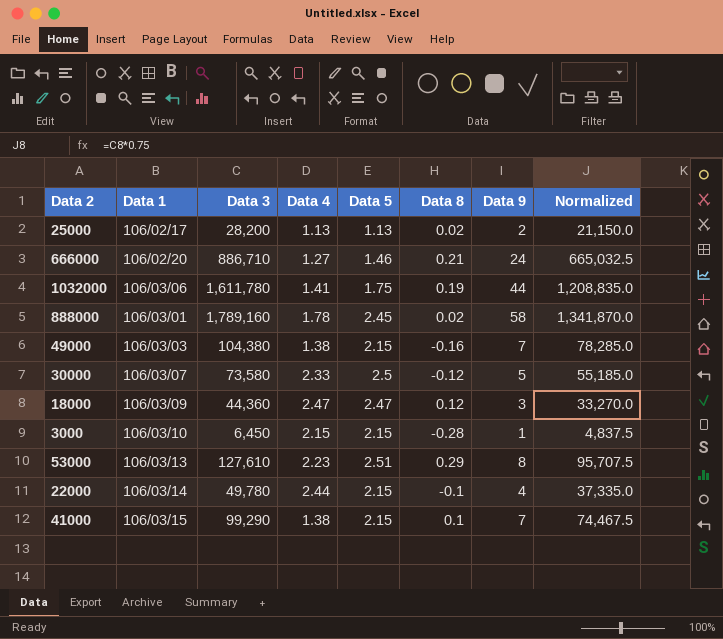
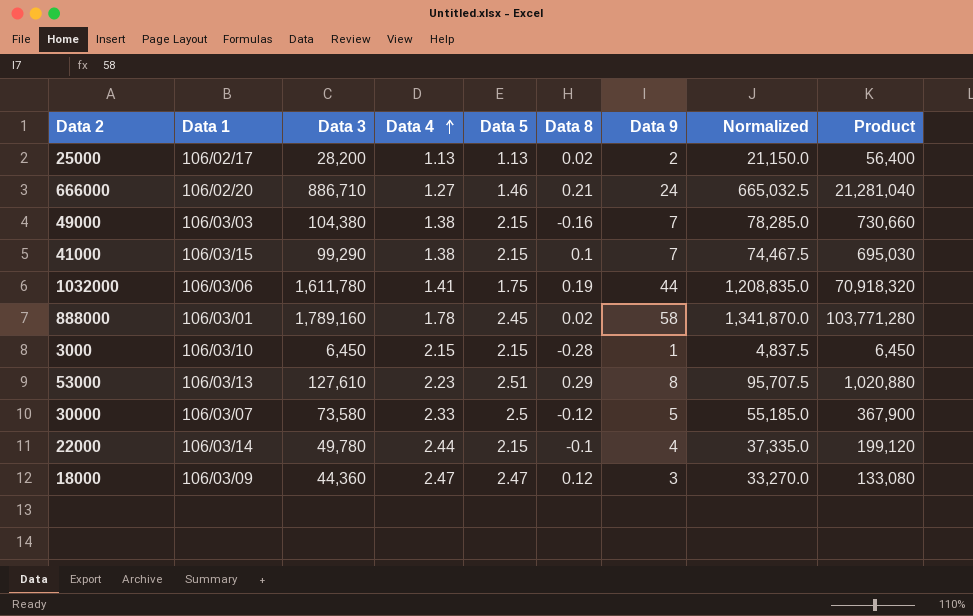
row order: none -> Data 4 ascending
column Product | formula: none -> [Data 3] * [Data 9]

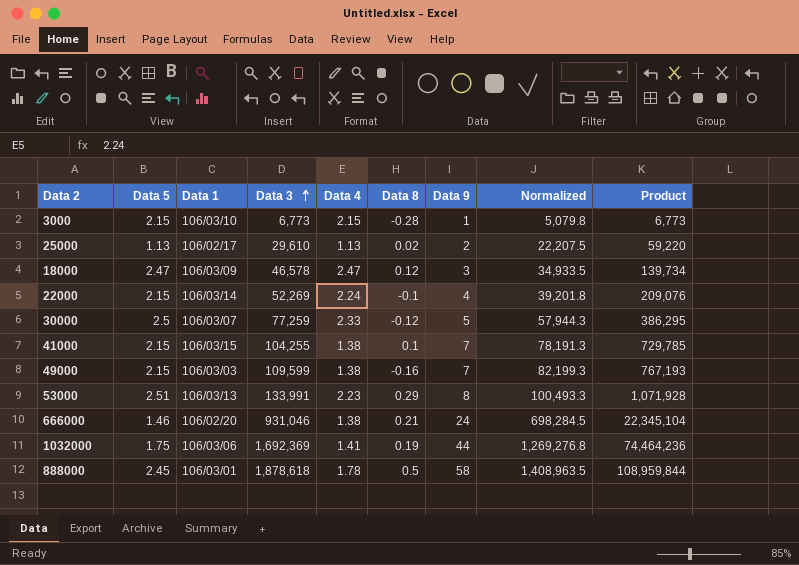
row order: Data 4 ascending -> Data 3 ascending
column Data 5 | position: 5 -> 2
3000 | Data 3: 6,450 -> 6,773
3000 | Normalized: 4,837.5 -> 5,079.8
3000 | Product: 6,450 -> 6,773
25000 | Data 3: 28,200 -> 29,610
25000 | Normalized: 21,150.0 -> 22,207.5
25000 | Product: 56,400 -> 59,220
18000 | Data 3: 44,360 -> 46,578
18000 | Normalized: 33,270.0 -> 34,933.5
18000 | Product: 133,080 -> 139,734
22000 | Data 3: 49,780 -> 52,269
22000 | Data 4: 2.44 -> 2.24
22000 | Normalized: 37,335.0 -> 39,201.8
22000 | Product: 199,120 -> 209,076
30000 | Data 3: 73,580 -> 77,259
30000 | Normalized: 55,185.0 -> 57,944.3
30000 | Product: 367,900 -> 386,295
41000 | Data 3: 99,290 -> 104,255
41000 | Normalized: 74,467.5 -> 78,191.3
41000 | Product: 695,030 -> 729,785
49000 | Data 3: 104,380 -> 109,599
49000 | Normalized: 78,285.0 -> 82,199.3
49000 | Product: 730,660 -> 767,193
53000 | Data 3: 127,610 -> 133,991
53000 | Normalized: 95,707.5 -> 100,493.3
53000 | Product: 1,020,880 -> 1,071,928
666000 | Data 3: 886,710 -> 931,046
666000 | Data 4: 1.27 -> 1.38
666000 | Normalized: 665,032.5 -> 698,284.5
666000 | Product: 21,281,040 -> 22,345,104
1032000 | Data 3: 1,611,780 -> 1,692,369
1032000 | Normalized: 1,208,835.0 -> 1,269,276.8
1032000 | Product: 70,918,320 -> 74,464,236
888000 | Data 3: 1,789,160 -> 1,878,618
888000 | Data 8: 0.02 -> 0.5
888000 | Normalized: 1,341,870.0 -> 1,408,963.5
888000 | Product: 103,771,280 -> 108,959,844

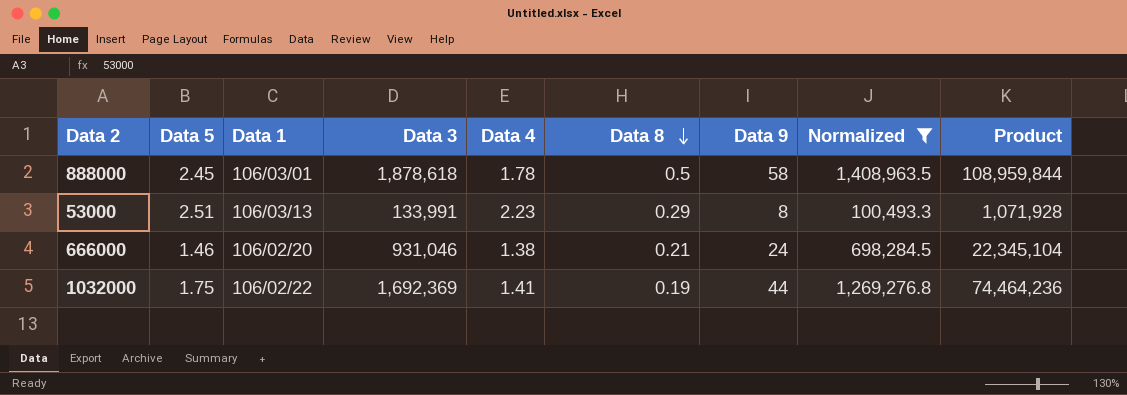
filter: none -> Normalized >= 100,493.3
row order: Data 3 ascending -> Data 8 descending
1032000 | Data 1: 106/03/06 -> 106/02/22

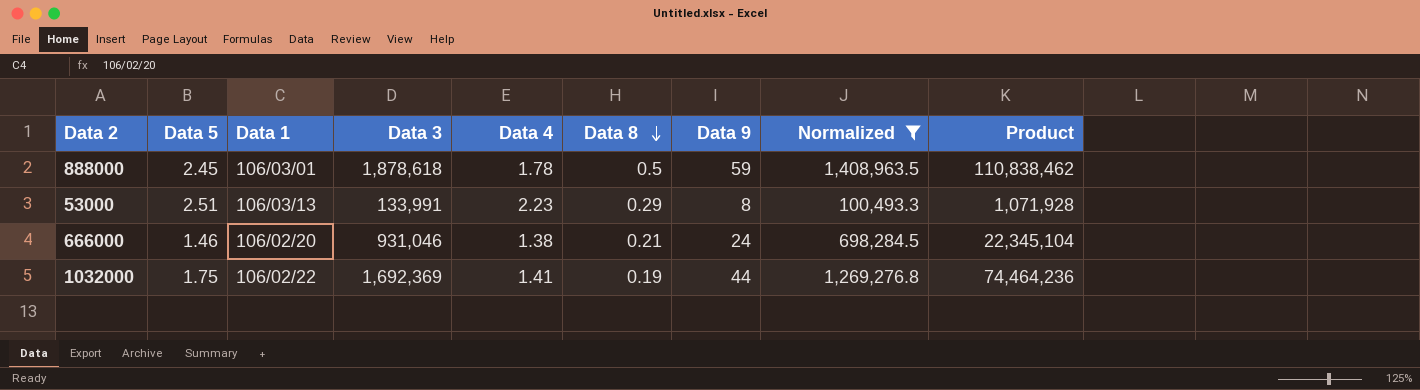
888000 | Data 9: 58 -> 59
888000 | Product: 108,959,844 -> 110,838,462

